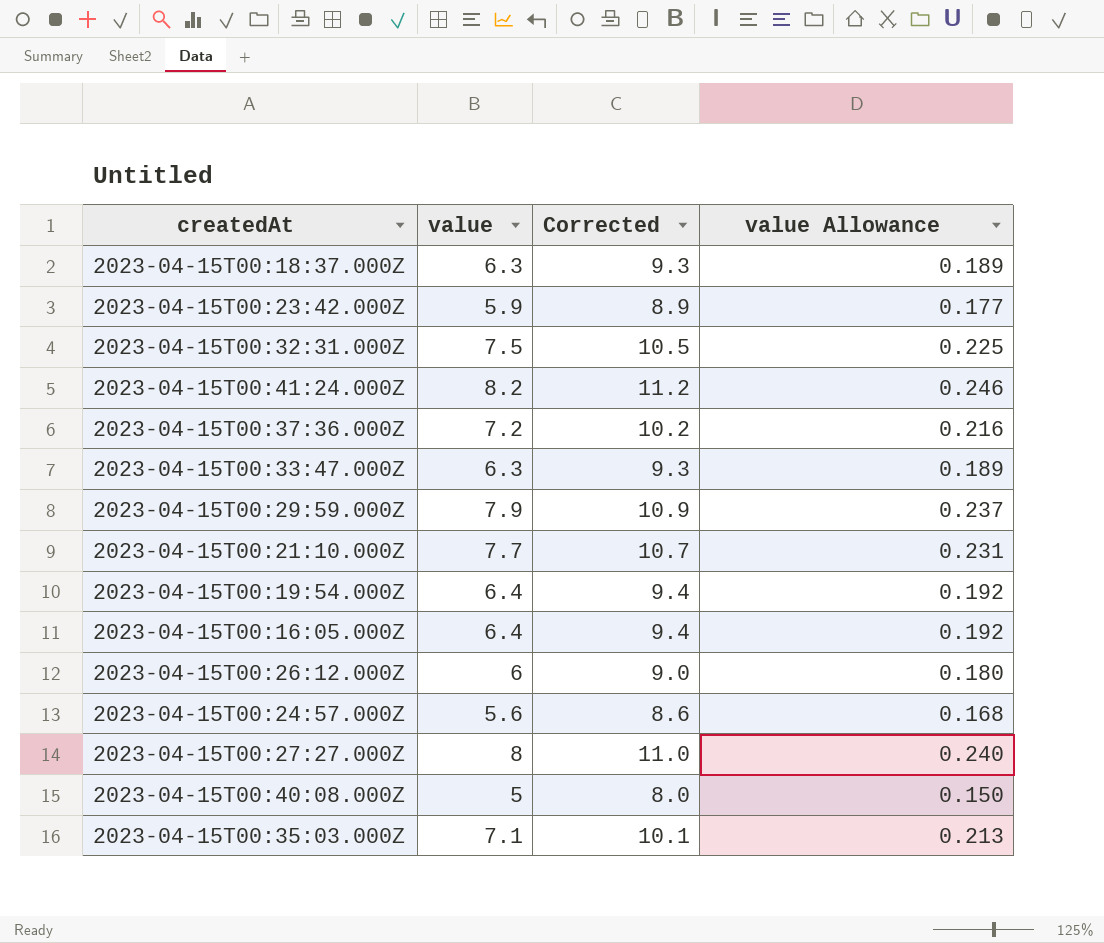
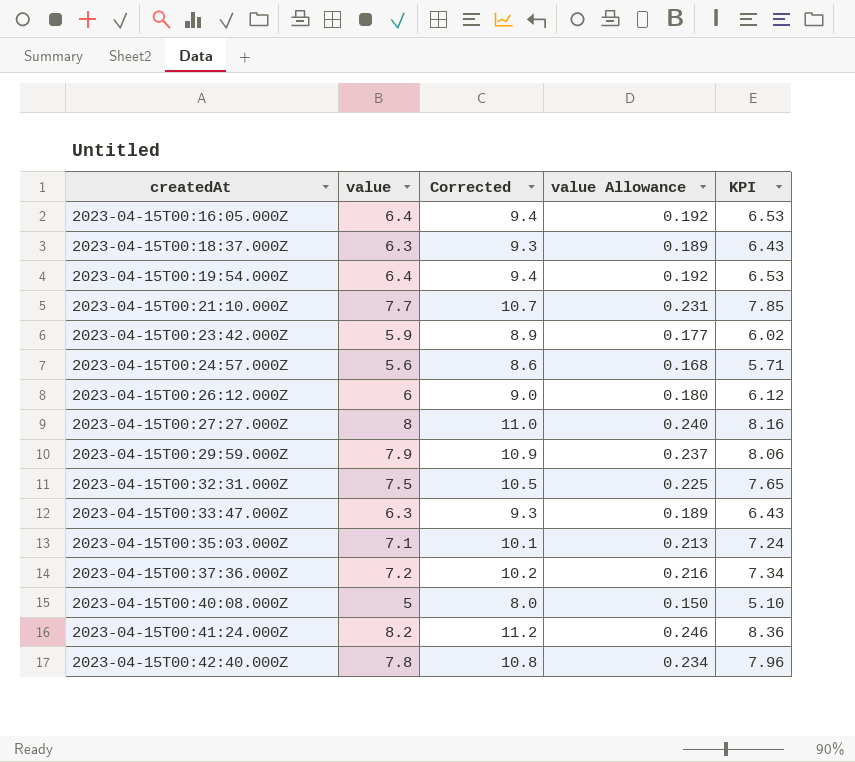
row order: none -> createdAt ascending
column KPI | formula: none -> [value] * 1.02
row 2023-04-15T00:42:40.000Z: none -> 7.8 | 10.8 | 0.234 | 7.96

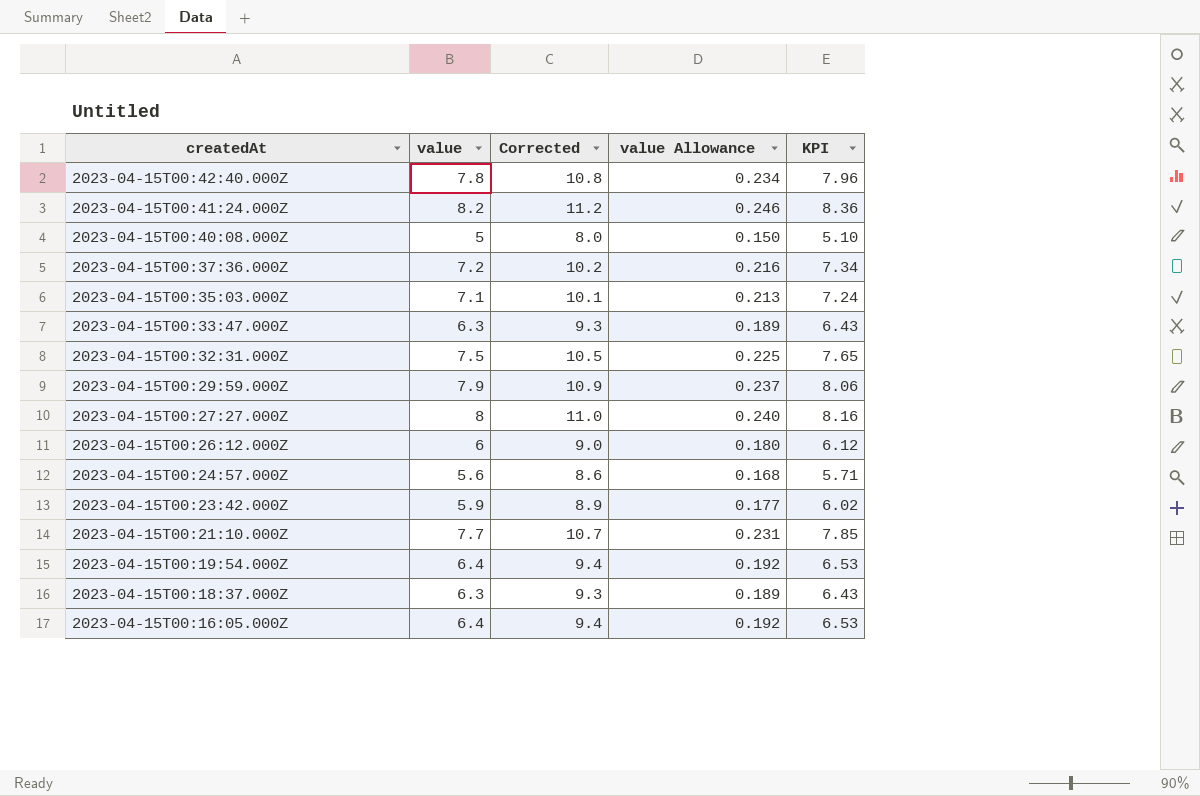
row order: createdAt ascending -> createdAt descending

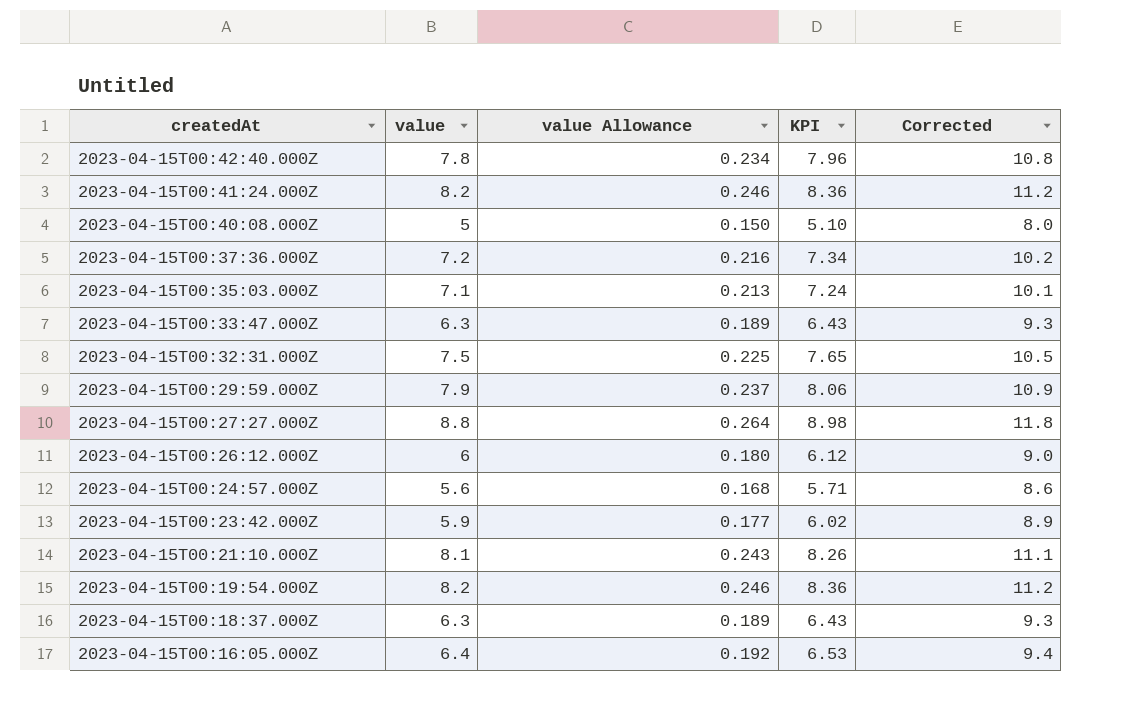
column Corrected | position: 3 -> 5
2023-04-15T00:27:27.000Z | value: 8 -> 8.8
2023-04-15T00:27:27.000Z | value Allowance: 0.240 -> 0.264
2023-04-15T00:27:27.000Z | KPI: 8.16 -> 8.98
2023-04-15T00:27:27.000Z | Corrected: 11.0 -> 11.8
2023-04-15T00:21:10.000Z | value: 7.7 -> 8.1
2023-04-15T00:21:10.000Z | value Allowance: 0.231 -> 0.243
2023-04-15T00:21:10.000Z | KPI: 7.85 -> 8.26
2023-04-15T00:21:10.000Z | Corrected: 10.7 -> 11.1
2023-04-15T00:19:54.000Z | value: 6.4 -> 8.2
2023-04-15T00:19:54.000Z | value Allowance: 0.192 -> 0.246
2023-04-15T00:19:54.000Z | KPI: 6.53 -> 8.36
2023-04-15T00:19:54.000Z | Corrected: 9.4 -> 11.2

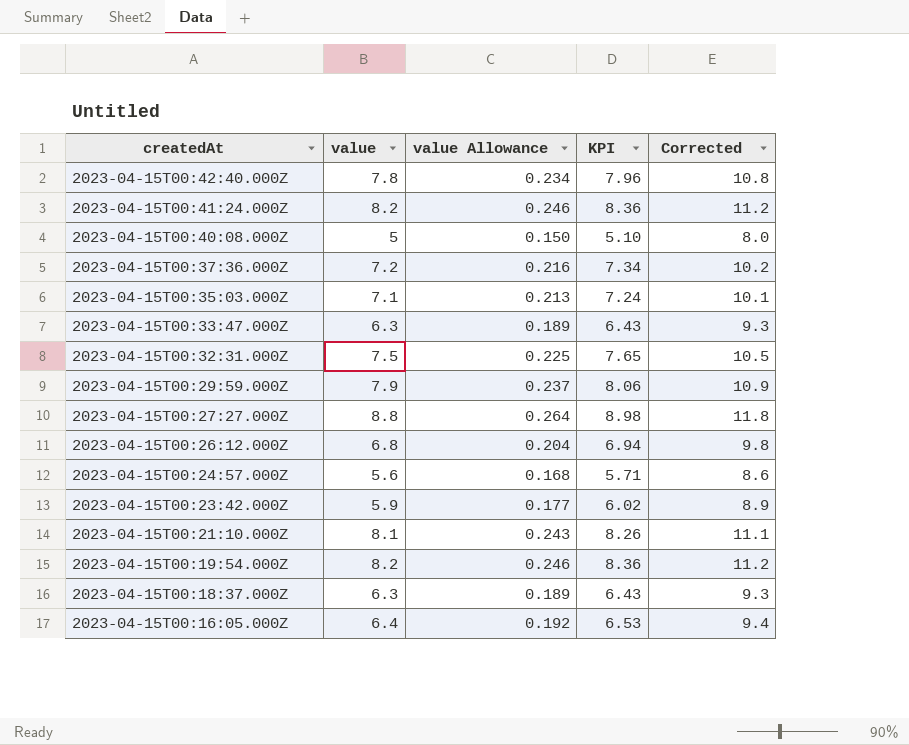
2023-04-15T00:26:12.000Z | value: 6 -> 6.8
2023-04-15T00:26:12.000Z | value Allowance: 0.180 -> 0.204
2023-04-15T00:26:12.000Z | KPI: 6.12 -> 6.94
2023-04-15T00:26:12.000Z | Corrected: 9.0 -> 9.8

